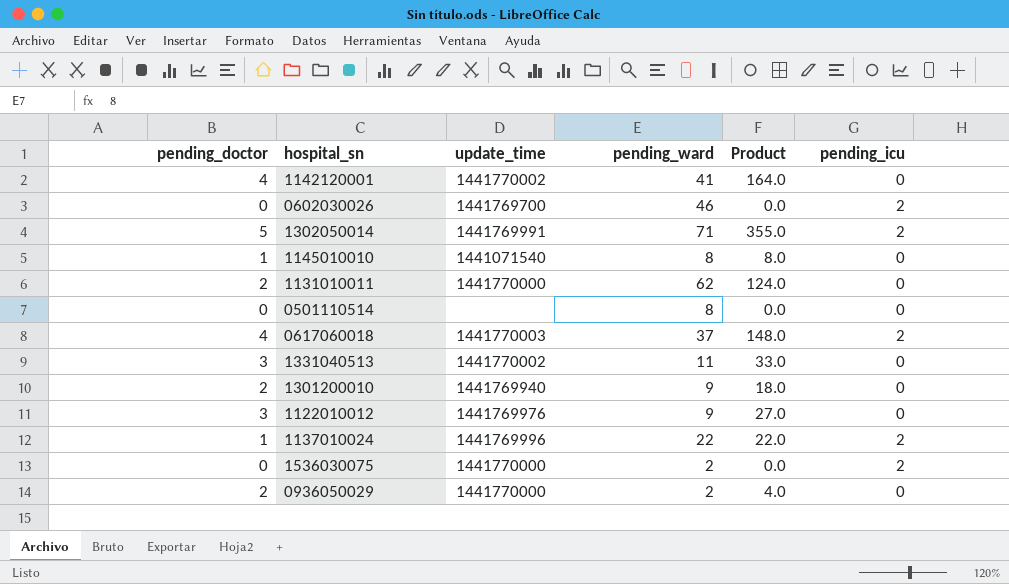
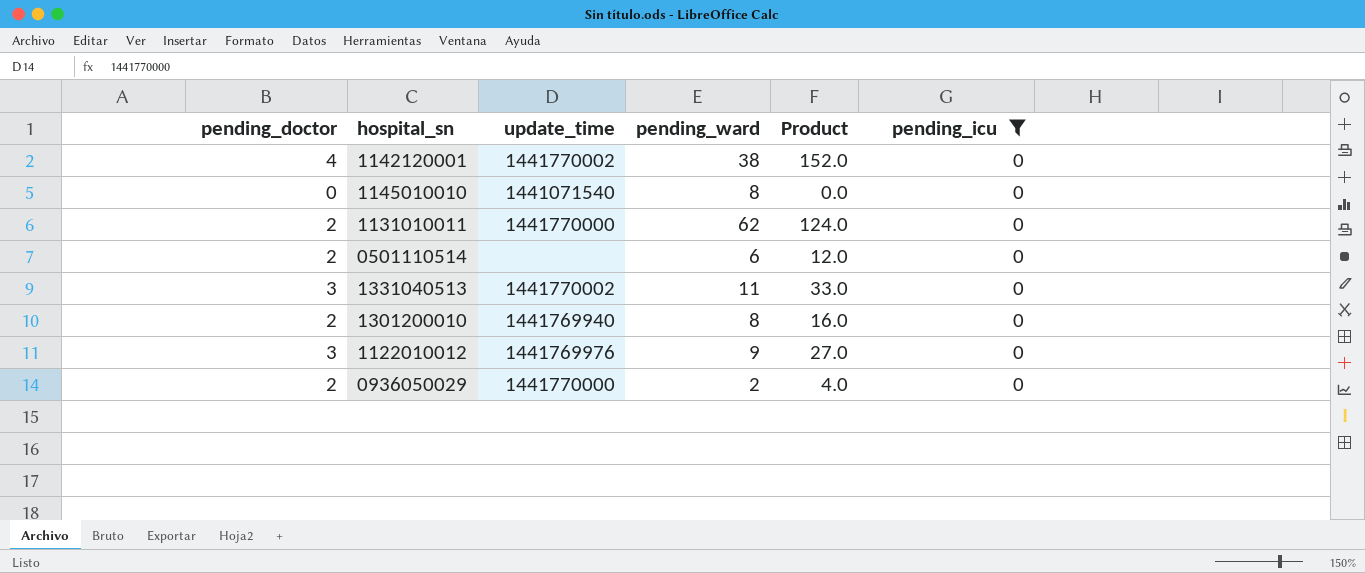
filter: none -> pending_icu = 0
1142120001 | pending_ward: 41 -> 38
1142120001 | Product: 164.0 -> 152.0
1145010010 | pending_doctor: 1 -> 0
1145010010 | Product: 8.0 -> 0.0
0501110514 | pending_doctor: 0 -> 2
0501110514 | pending_ward: 8 -> 6
0501110514 | Product: 0.0 -> 12.0
1301200010 | pending_ward: 9 -> 8
1301200010 | Product: 18.0 -> 16.0

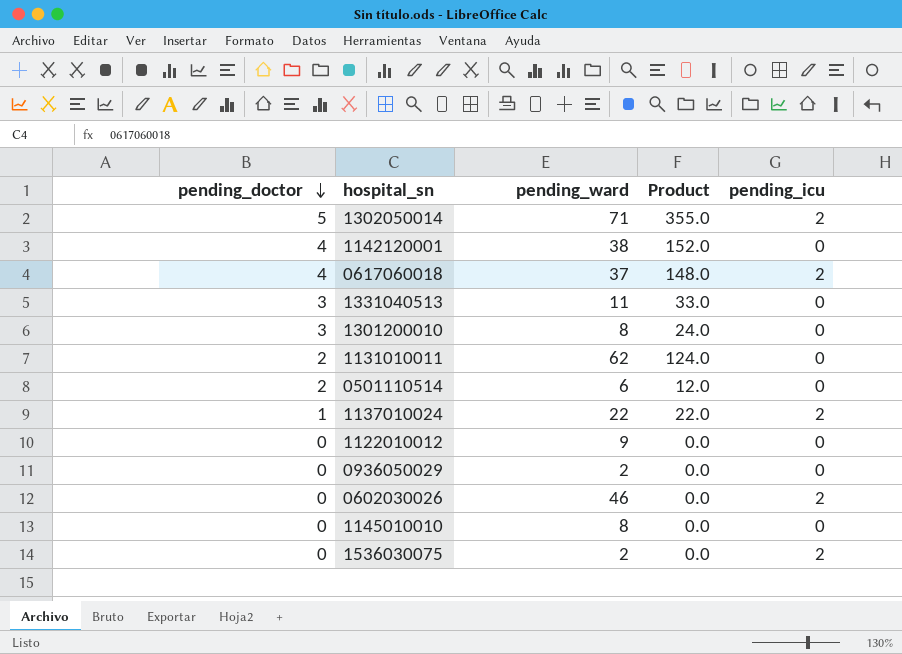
filter: pending_icu = 0 -> none
row order: none -> pending_doctor descending
column update_time | position: 3 -> none
1301200010 | pending_doctor: 2 -> 3
1301200010 | Product: 16.0 -> 24.0
1122010012 | pending_doctor: 3 -> 0
1122010012 | Product: 27.0 -> 0.0
0936050029 | pending_doctor: 2 -> 0
0936050029 | Product: 4.0 -> 0.0

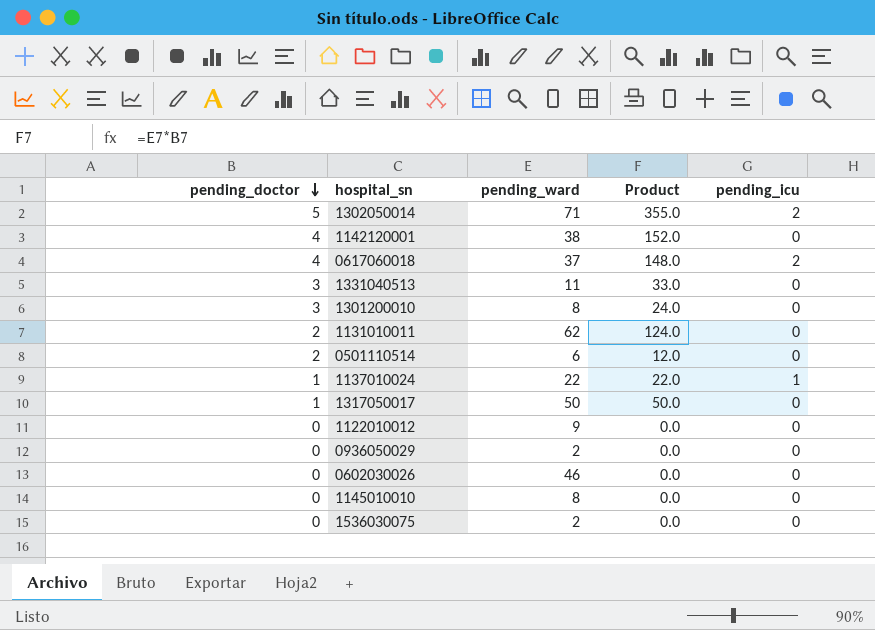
1137010024 | pending_icu: 2 -> 1
row 1317050017: none -> 1 | 50 | 50.0 | 0
0602030026 | pending_icu: 2 -> 0
1536030075 | pending_icu: 2 -> 0

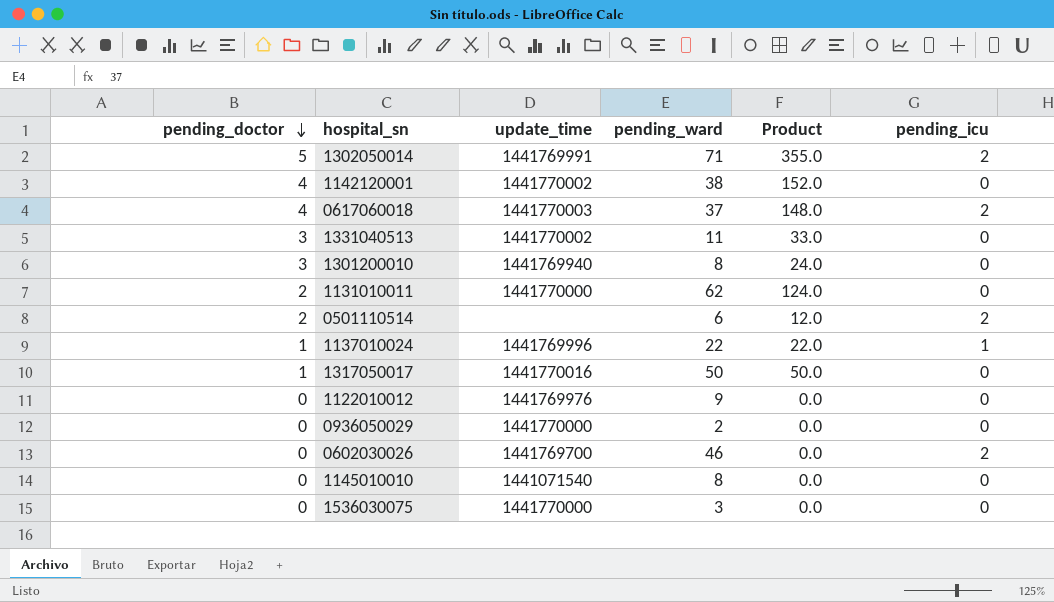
column update_time | position: none -> 3
0501110514 | pending_icu: 0 -> 2
0602030026 | pending_icu: 0 -> 2
1536030075 | pending_ward: 2 -> 3

